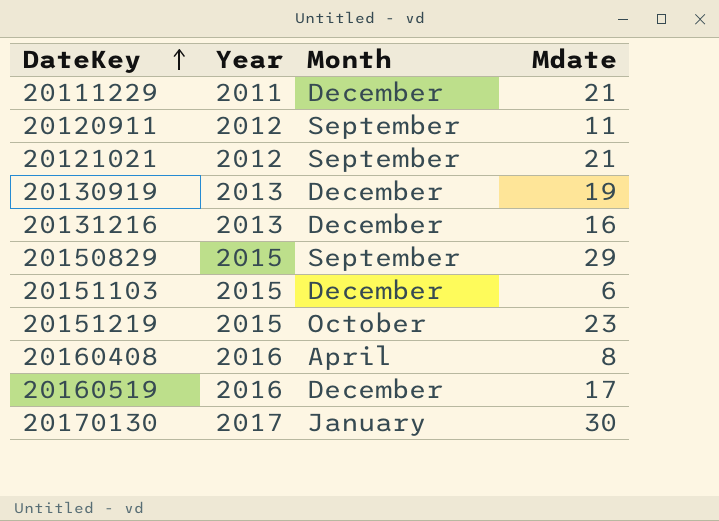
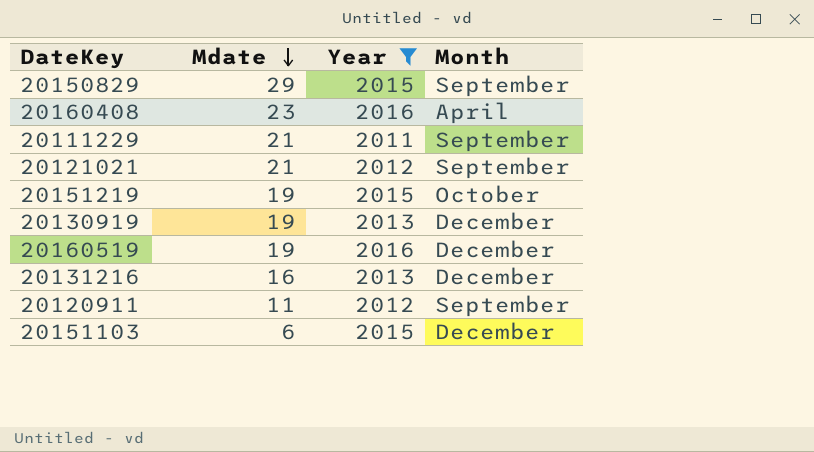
filter: none -> Year != 2017
row order: DateKey ascending -> Mdate descending
column Mdate | position: 4 -> 2
20160408 | Mdate: 8 -> 23
20111229 | Month: December -> September
20151219 | Mdate: 23 -> 19
20160519 | Mdate: 17 -> 19

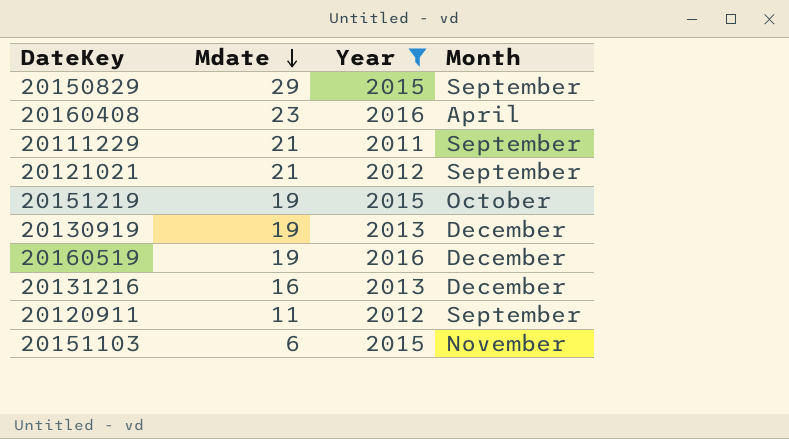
20151103 | Month: December -> November

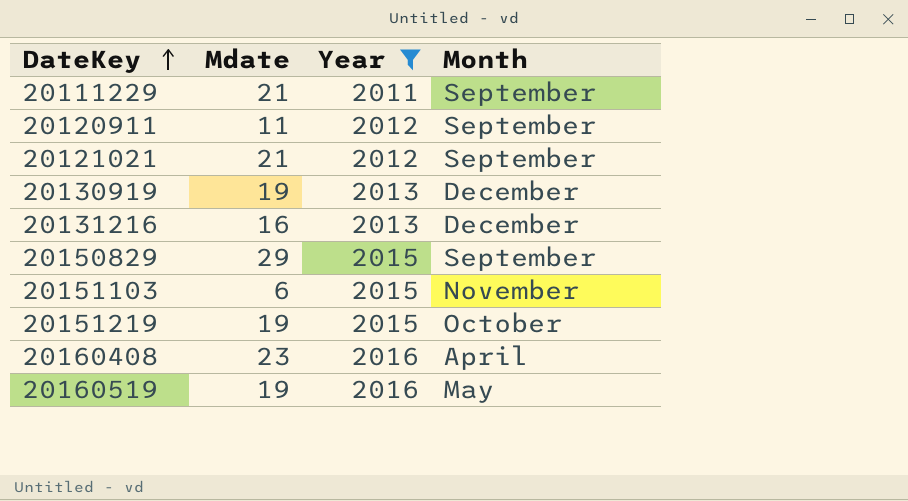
row order: Mdate descending -> DateKey ascending
20160519 | Month: December -> May

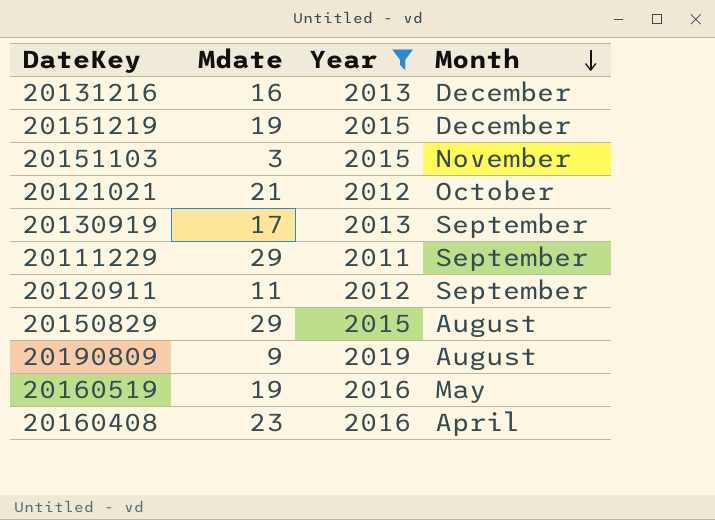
row order: DateKey ascending -> Month descending
20151219 | Month: October -> December
20151103 | Mdate: 6 -> 3
20121021 | Month: September -> October
20130919 | Mdate: 19 -> 17
20130919 | Month: December -> September
20111229 | Mdate: 21 -> 29
20150829 | Month: September -> August
row 20190809: none -> 9 | 2019 | August

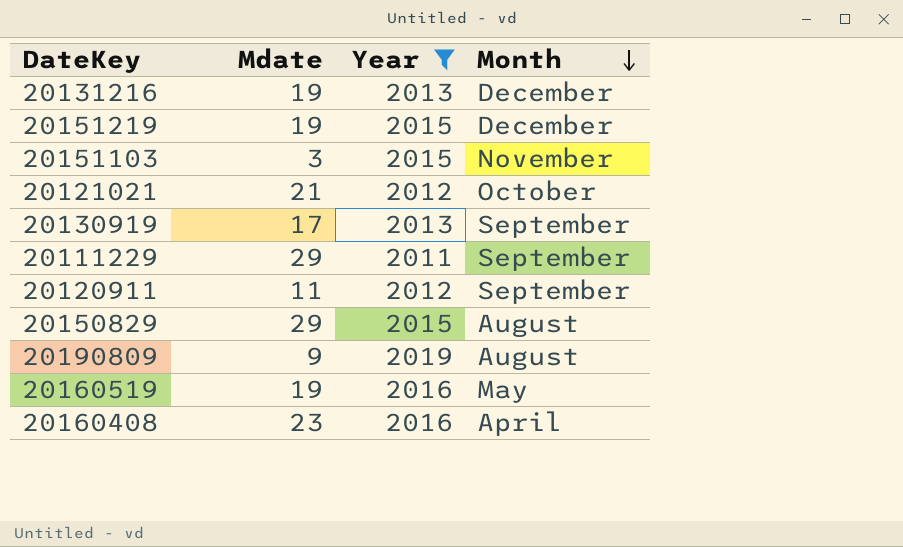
20131216 | Mdate: 16 -> 19

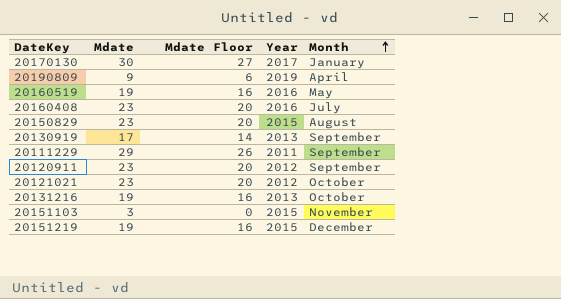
filter: Year != 2017 -> none
row order: Month descending -> Month ascending
column Mdate Floor | formula: none -> [Mdate] - 3
20190809 | Month: August -> April
20160408 | Month: April -> July
20150829 | Mdate: 29 -> 23
20120911 | Mdate: 11 -> 23
20121021 | Mdate: 21 -> 23
20131216 | Month: December -> October

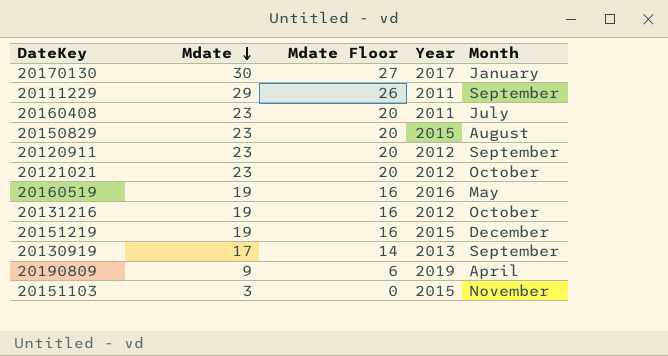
row order: Month ascending -> Mdate descending
20160408 | Year: 2016 -> 2011
20131216 | Year: 2013 -> 2012

